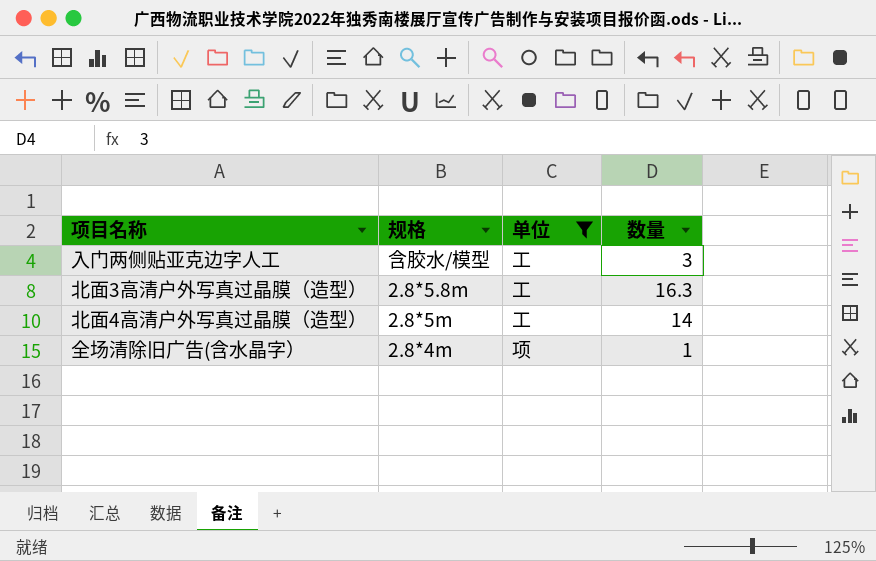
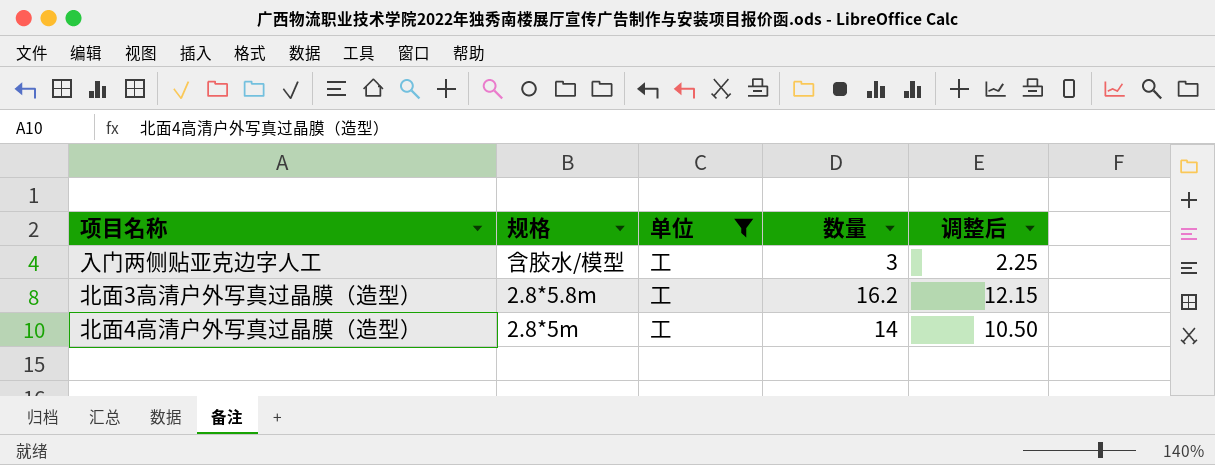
column 调整后 | formula: none -> [数量] * 0.75
row 全场清除旧广告(含水晶字）: 2.8*4m | 项 | 1 -> none
北面3高清户外写真过晶膜（造型） | 数量: 16.3 -> 16.2

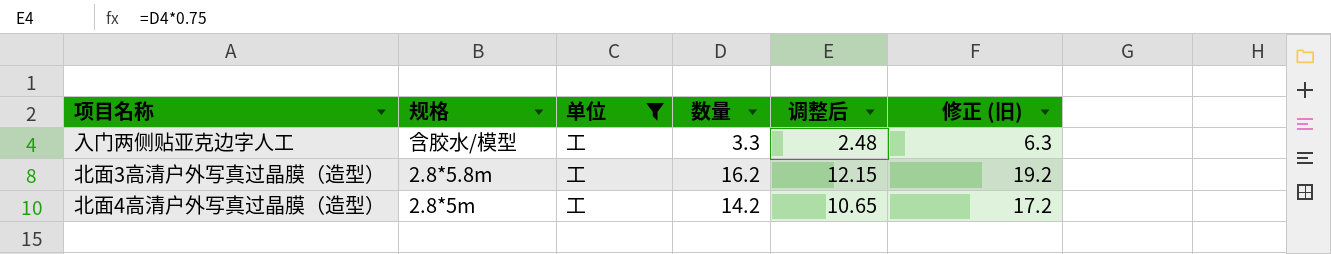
column 修正 (旧) | formula: none -> [数量] + 3
入门两侧贴亚克边字人工 | 数量: 3 -> 3.3
入门两侧贴亚克边字人工 | 调整后: 2.25 -> 2.48
北面4高清户外写真过晶膜（造型） | 数量: 14 -> 14.2
北面4高清户外写真过晶膜（造型） | 调整后: 10.50 -> 10.65

